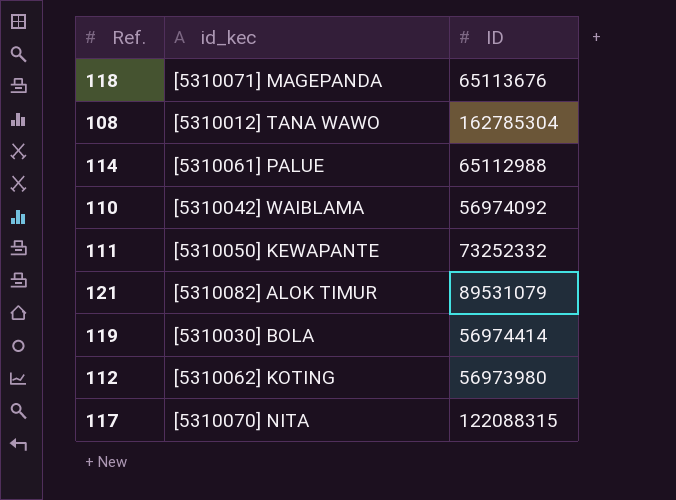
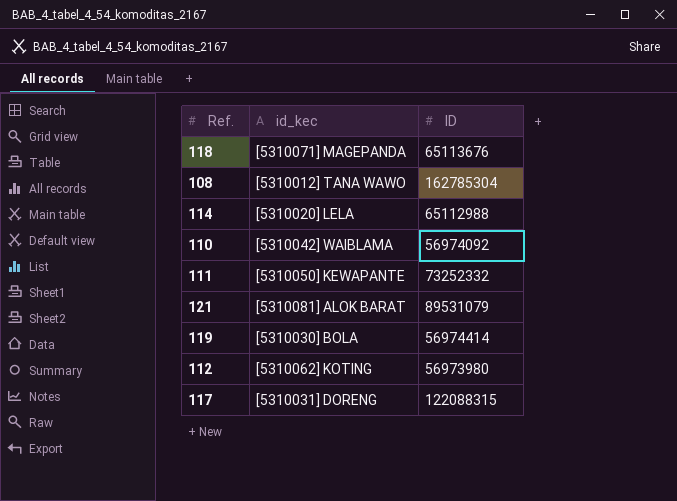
114 | id_kec: [5310061] PALUE -> [5310020] LELA
121 | id_kec: [5310082] ALOK TIMUR -> [5310081] ALOK BARAT
117 | id_kec: [5310070] NITA -> [5310031] DORENG

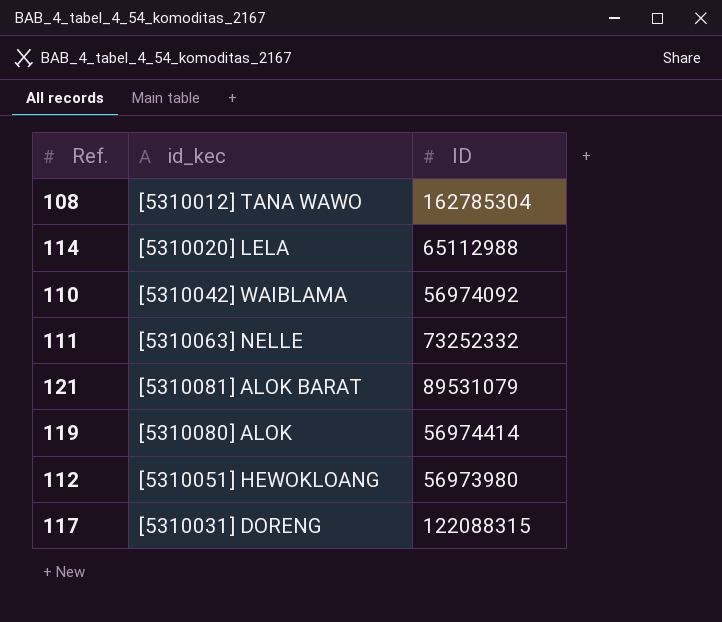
row 118: [5310071] MAGEPANDA | 65113676 -> none
111 | id_kec: [5310050] KEWAPANTE -> [5310063] NELLE
119 | id_kec: [5310030] BOLA -> [5310080] ALOK
112 | id_kec: [5310062] KOTING -> [5310051] HEWOKLOANG

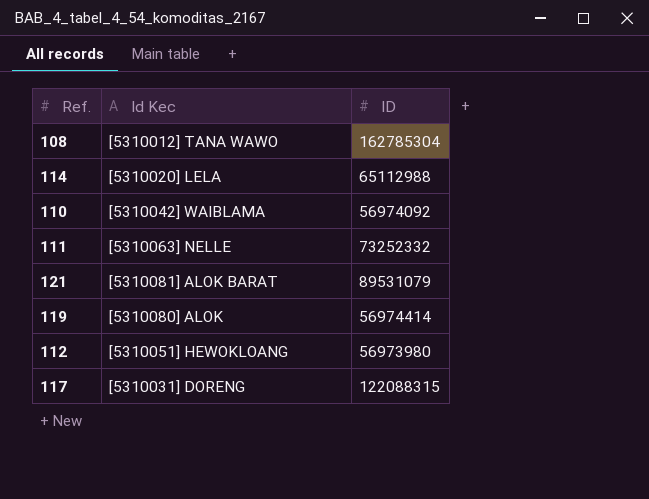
column name: id_kec -> Id Kec

